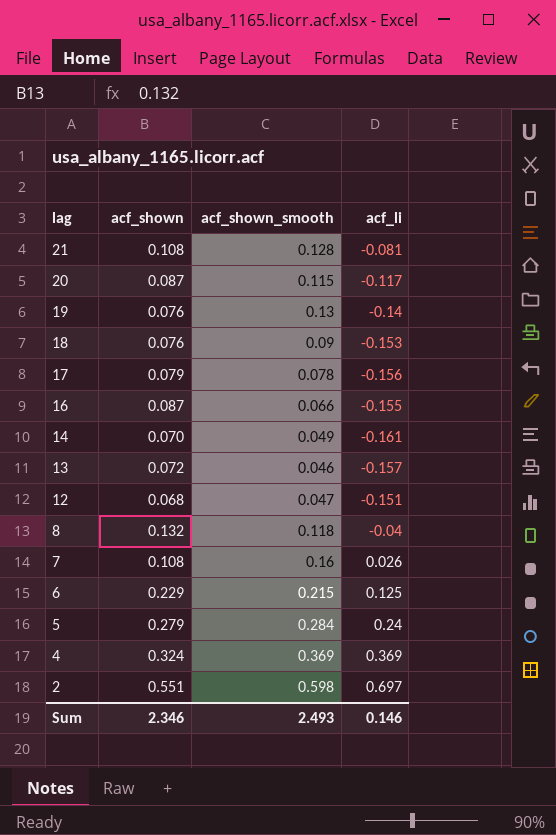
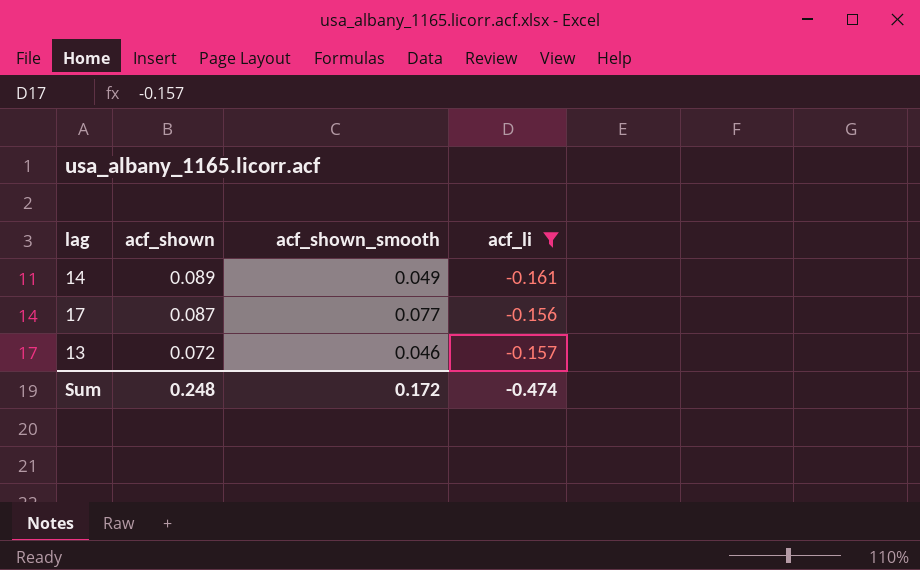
filter: none -> acf_li <= -0.156
row order: lag descending -> acf_shown descending
14 | acf_shown: 0.070 -> 0.089
17 | acf_shown: 0.079 -> 0.087
17 | acf_shown_smooth: 0.078 -> 0.077
Sum | acf_shown: 2.346 -> 0.248
Sum | acf_shown_smooth: 2.493 -> 0.172
Sum | acf_li: 0.146 -> -0.474

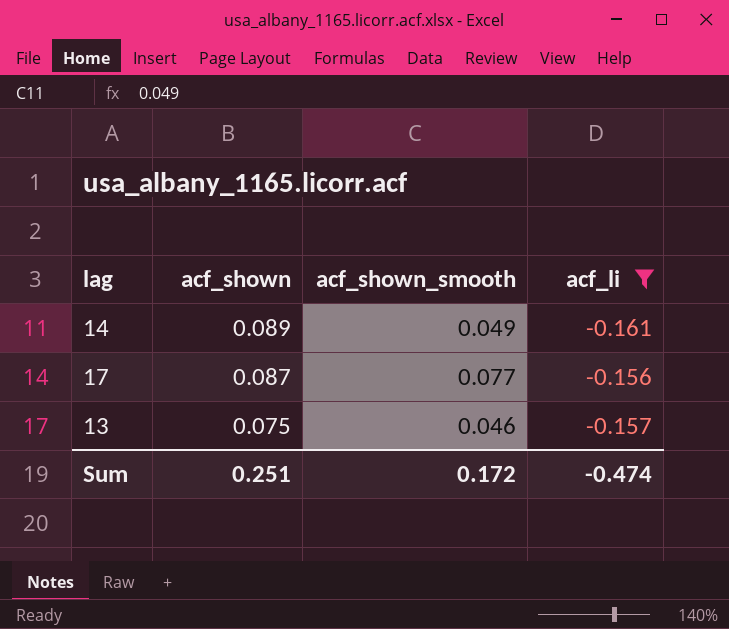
13 | acf_shown: 0.072 -> 0.075
Sum | acf_shown: 0.248 -> 0.251

